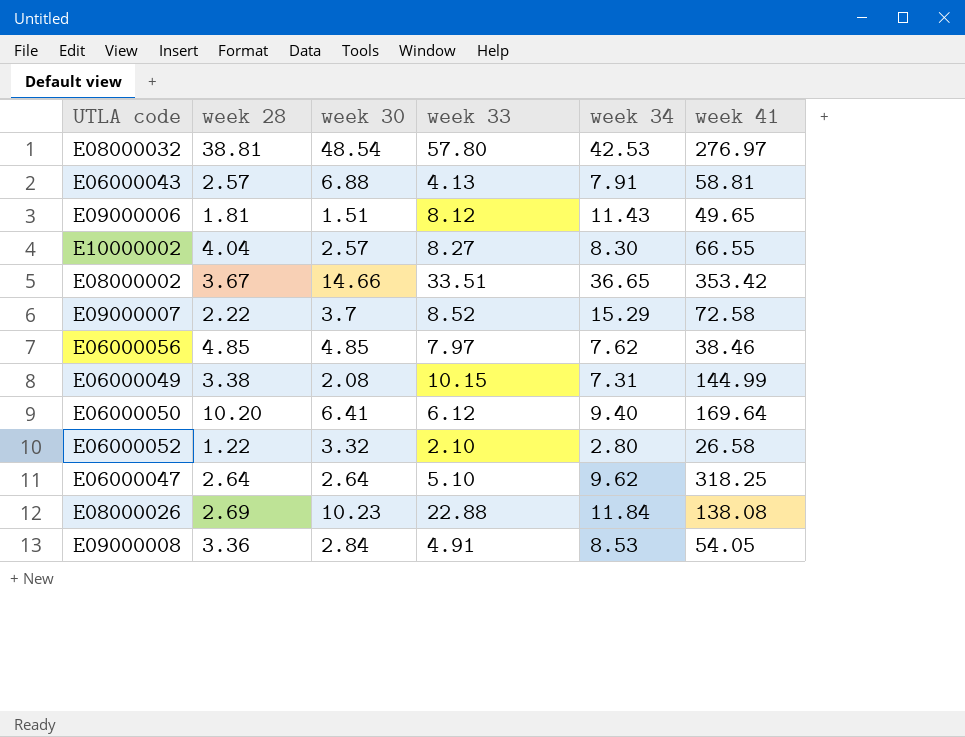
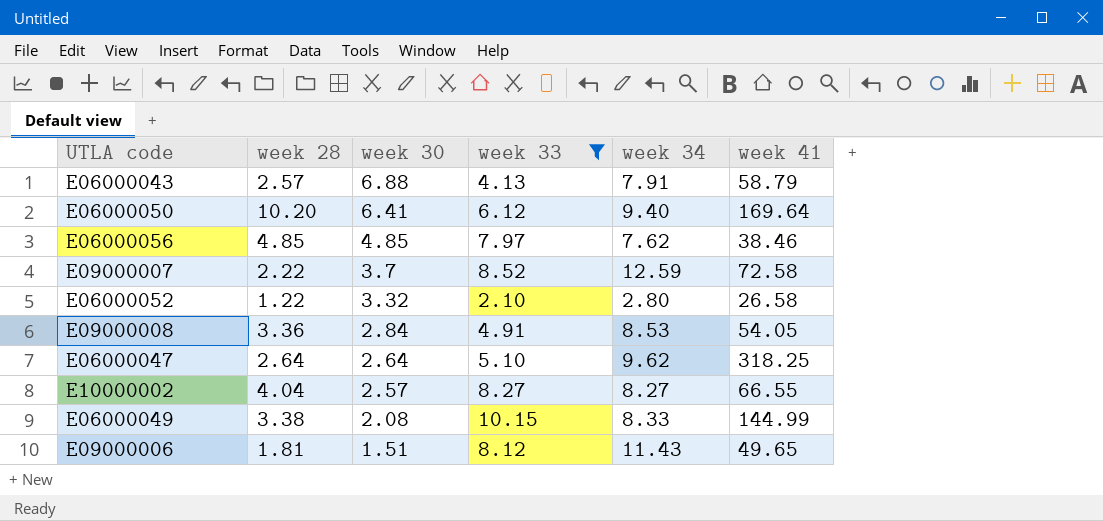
filter: none -> week 33 <= 10.15
row order: none -> week 30 descending
E06000043 | week 41: 58.81 -> 58.79
E09000007 | week 34: 15.29 -> 12.59
E10000002 | week 34: 8.30 -> 8.27
E06000049 | week 34: 7.31 -> 8.33

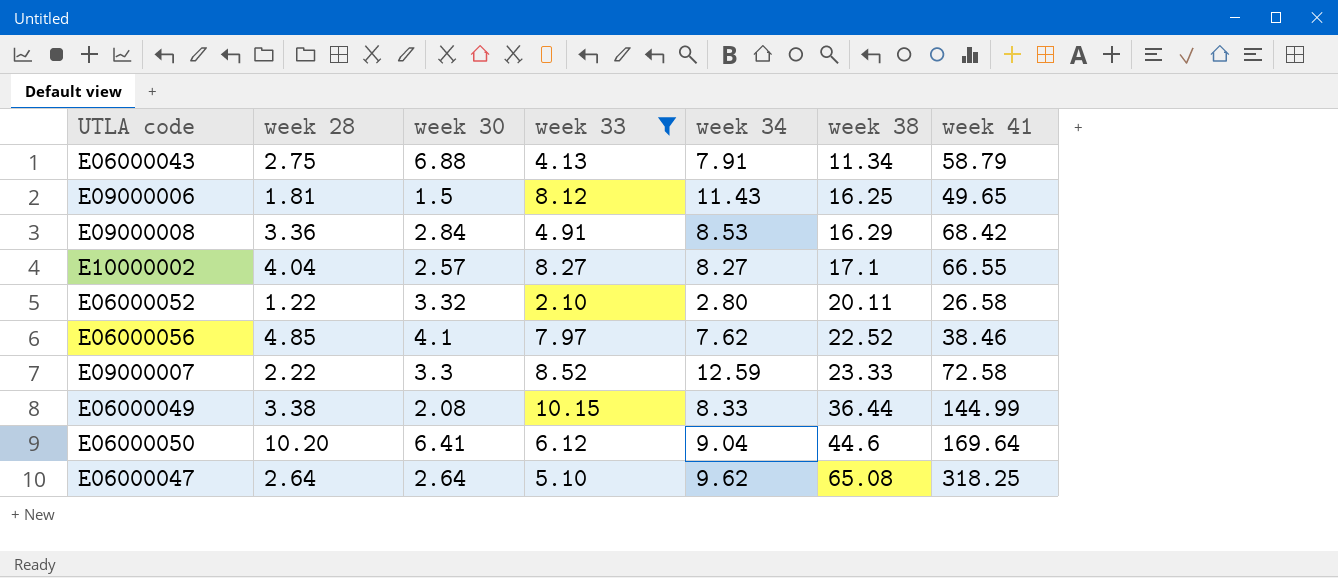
row order: week 30 descending -> week 38 ascending
column week 38 | position: none -> 6
E06000043 | week 28: 2.57 -> 2.75
E09000006 | week 30: 1.51 -> 1.5
E09000008 | week 41: 54.05 -> 68.42
E06000056 | week 30: 4.85 -> 4.1
E09000007 | week 30: 3.7 -> 3.3
E06000050 | week 34: 9.40 -> 9.04

